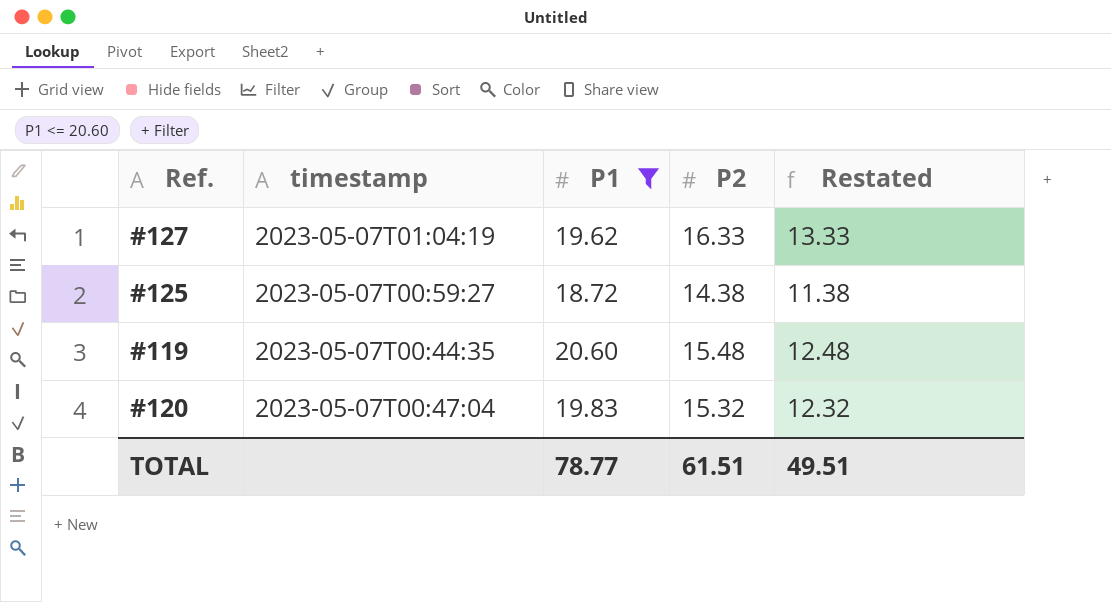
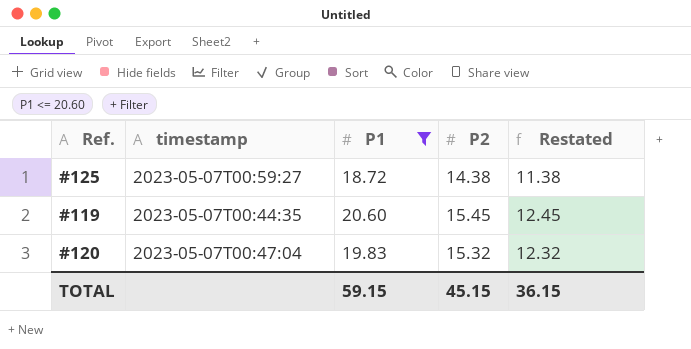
row #127: 2023-05-07T01:04:19 | 19.62 | 16.33 | 13.33 -> none
#119 | P2: 15.48 -> 15.45
#119 | Restated: 12.48 -> 12.45
TOTAL | P1: 78.77 -> 59.15
TOTAL | P2: 61.51 -> 45.15
TOTAL | Restated: 49.51 -> 36.15

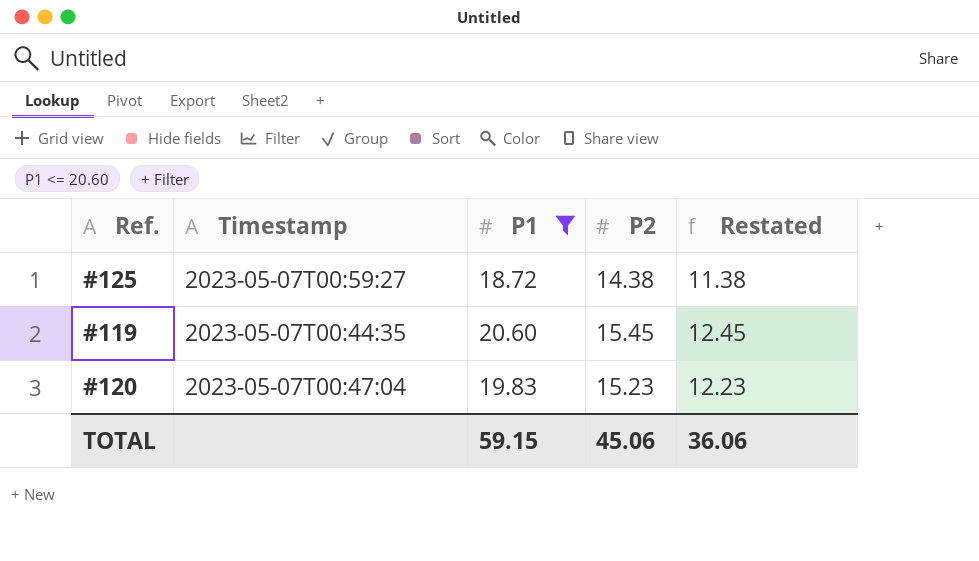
column name: timestamp -> Timestamp
#120 | P2: 15.32 -> 15.23
#120 | Restated: 12.32 -> 12.23
TOTAL | P2: 45.15 -> 45.06
TOTAL | Restated: 36.15 -> 36.06

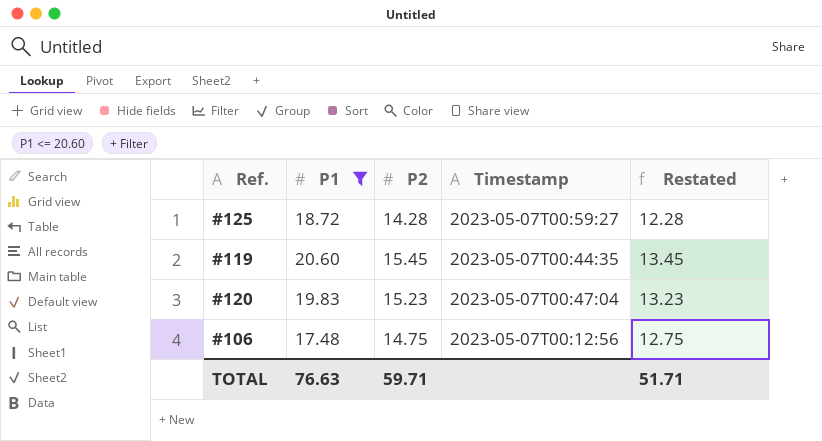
column Timestamp | position: 2 -> 4
column Restated | formula: [P2] - 3 -> [P2] - 2
#125 | P2: 14.38 -> 14.28
row #106: none -> 17.48 | 14.75 | 2023-05-07T00:12:56 | 12.75
TOTAL | P1: 59.15 -> 76.63
TOTAL | P2: 45.06 -> 59.71
TOTAL | Restated: 36.06 -> 51.71

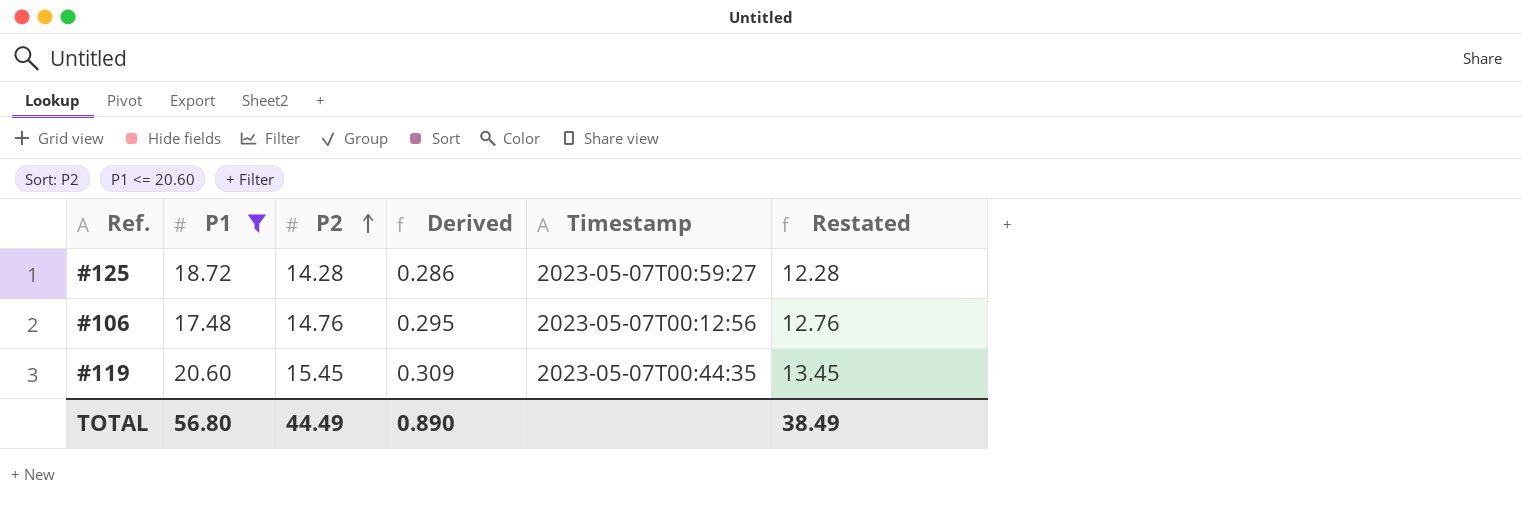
row order: none -> P2 ascending
column Derived | formula: none -> [P2] * 0.02
row #120: 19.83 | 15.23 | 2023-05-07T00:47:04 | 13.23 -> none
#106 | P2: 14.75 -> 14.76
#106 | Restated: 12.75 -> 12.76
TOTAL | P1: 76.63 -> 56.80
TOTAL | P2: 59.71 -> 44.49
TOTAL | Restated: 51.71 -> 38.49

